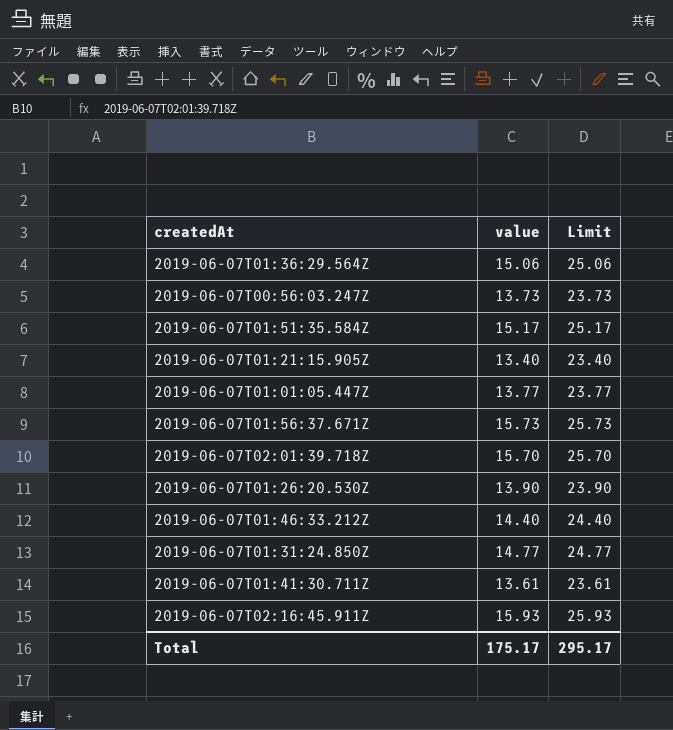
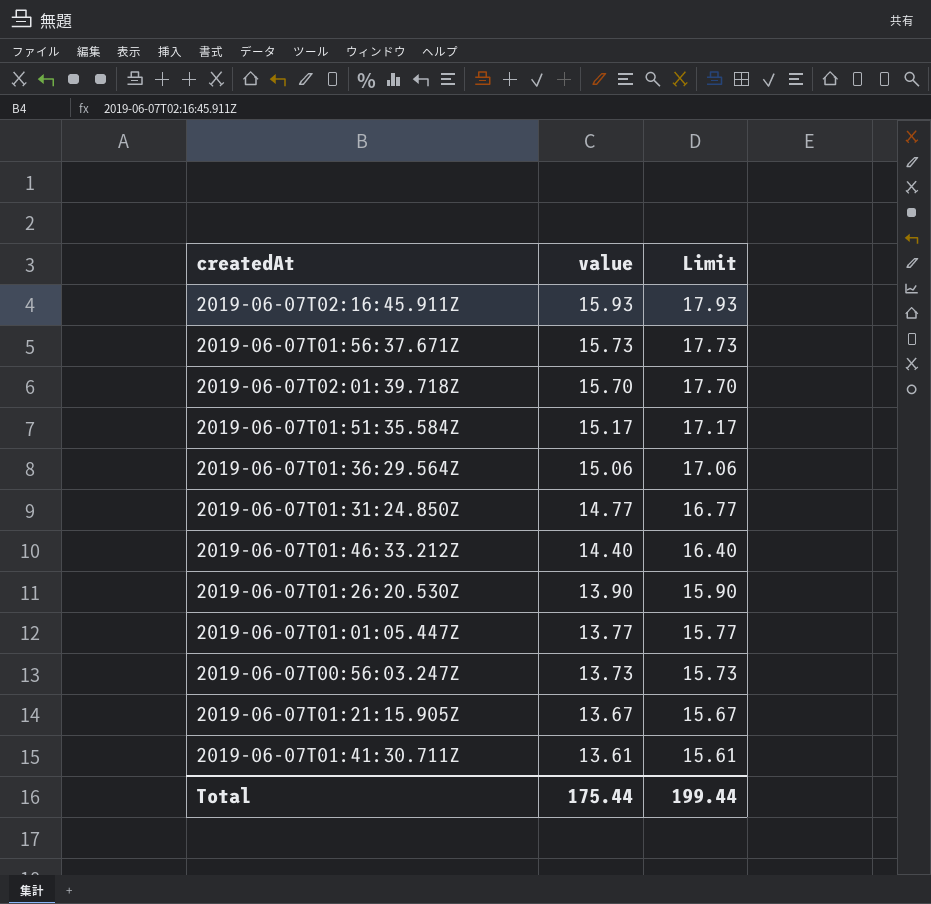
row order: none -> value descending
column Limit | formula: [value] + 10 -> [value] + 2
2019-06-07T01:21:15.905Z | value: 13.40 -> 13.67
Total | value: 175.17 -> 175.44
Total | Limit: 295.17 -> 199.44

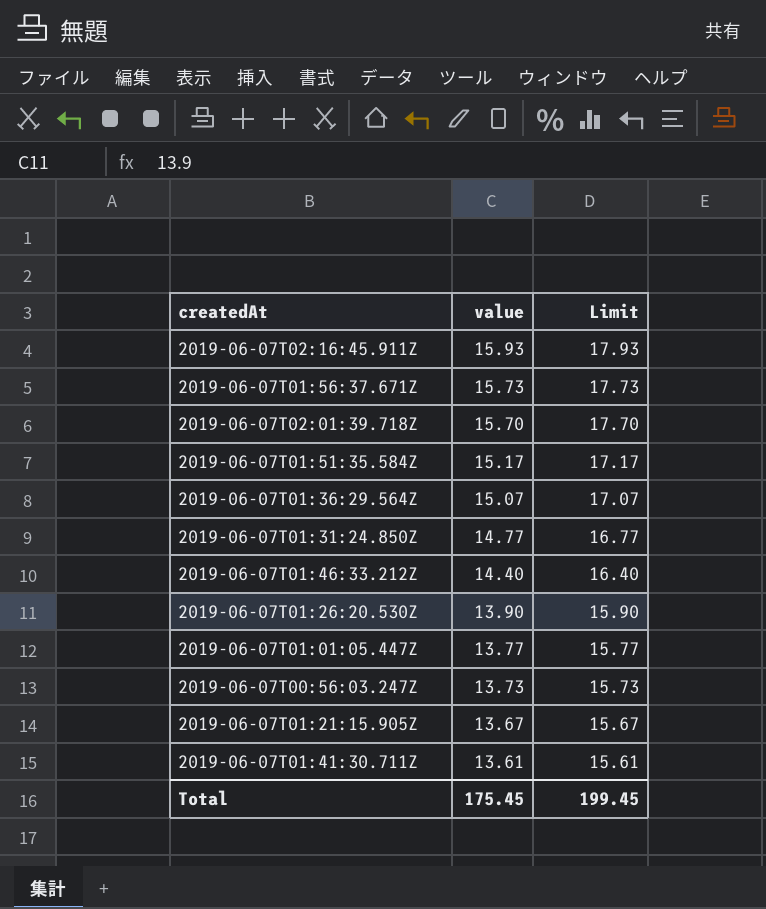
2019-06-07T01:36:29.564Z | value: 15.06 -> 15.07
2019-06-07T01:36:29.564Z | Limit: 17.06 -> 17.07
Total | value: 175.44 -> 175.45
Total | Limit: 199.44 -> 199.45

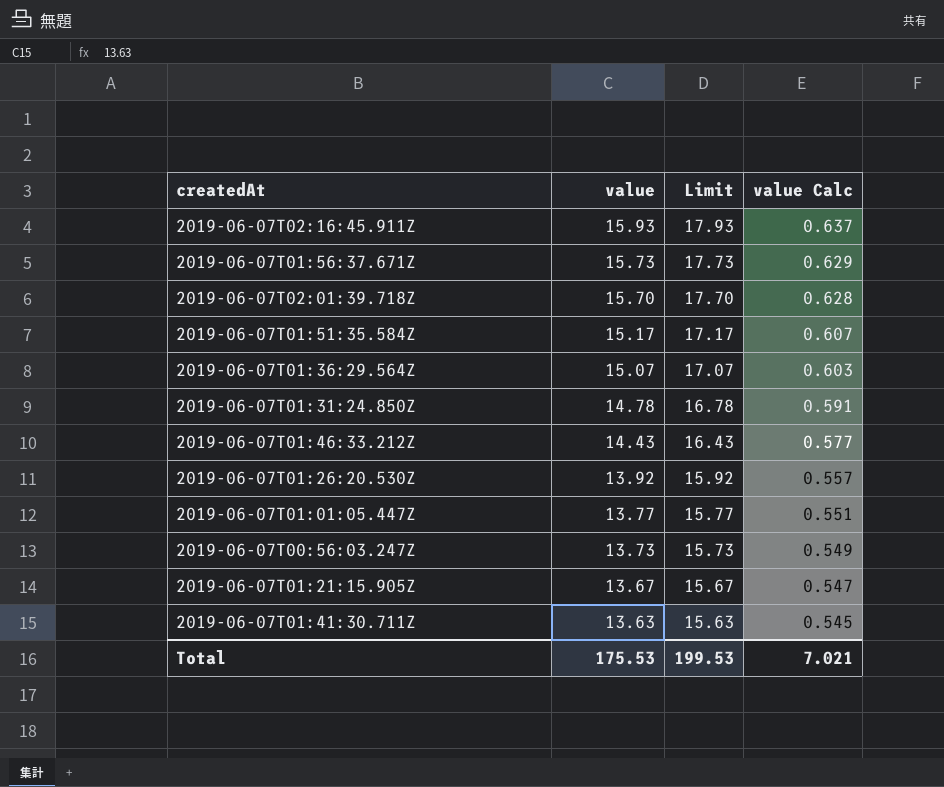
column value Calc | formula: none -> [value] * 0.04
2019-06-07T01:31:24.850Z | value: 14.77 -> 14.78
2019-06-07T01:31:24.850Z | Limit: 16.77 -> 16.78
2019-06-07T01:46:33.212Z | value: 14.40 -> 14.43
2019-06-07T01:46:33.212Z | Limit: 16.40 -> 16.43
2019-06-07T01:26:20.530Z | value: 13.90 -> 13.92
2019-06-07T01:26:20.530Z | Limit: 15.90 -> 15.92
2019-06-07T01:41:30.711Z | value: 13.61 -> 13.63
2019-06-07T01:41:30.711Z | Limit: 15.61 -> 15.63
Total | value: 175.45 -> 175.53
Total | Limit: 199.45 -> 199.53

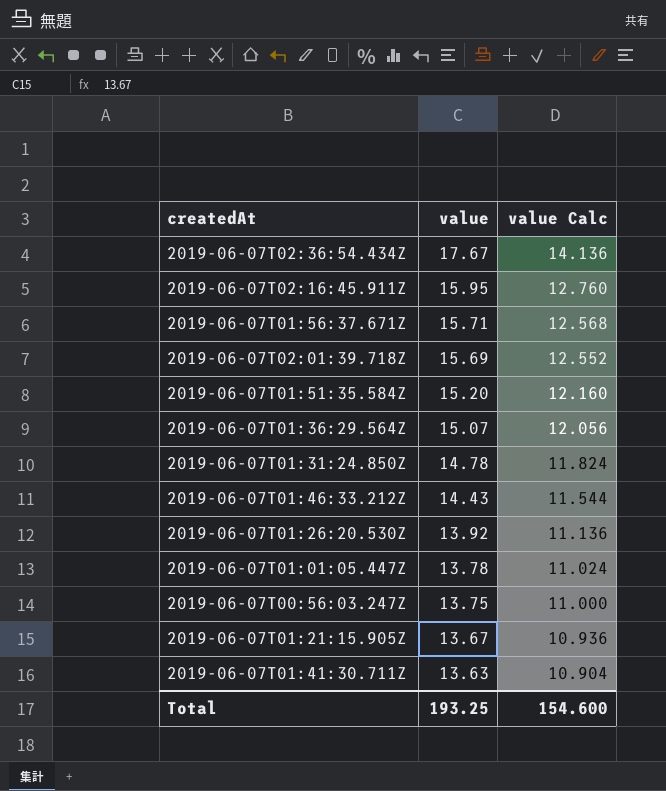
column Limit | formula: [value] + 2 -> none
column value Calc | formula: [value] * 0.04 -> [value] * 0.8
row 2019-06-07T02:36:54.434Z: none -> 17.67 | 14.136
2019-06-07T02:16:45.911Z | value: 15.93 -> 15.95
2019-06-07T01:56:37.671Z | value: 15.73 -> 15.71
2019-06-07T02:01:39.718Z | value: 15.70 -> 15.69
2019-06-07T01:51:35.584Z | value: 15.17 -> 15.20
2019-06-07T01:01:05.447Z | value: 13.77 -> 13.78
2019-06-07T00:56:03.247Z | value: 13.73 -> 13.75
Total | value: 175.53 -> 193.25
Total | value Calc: 7.021 -> 154.600

